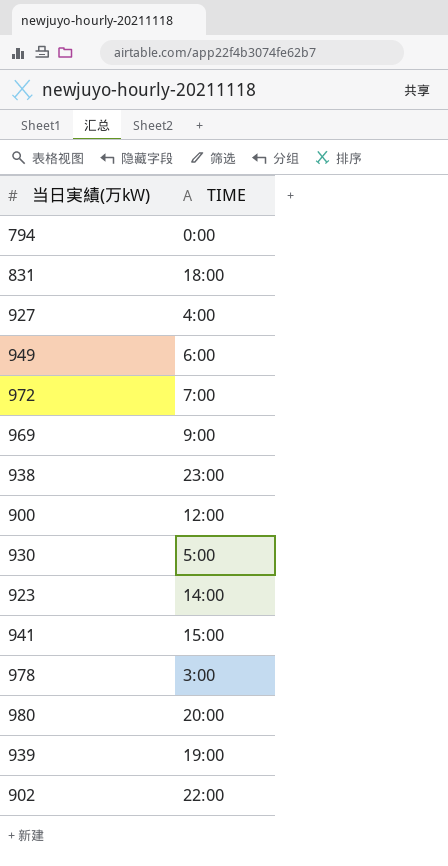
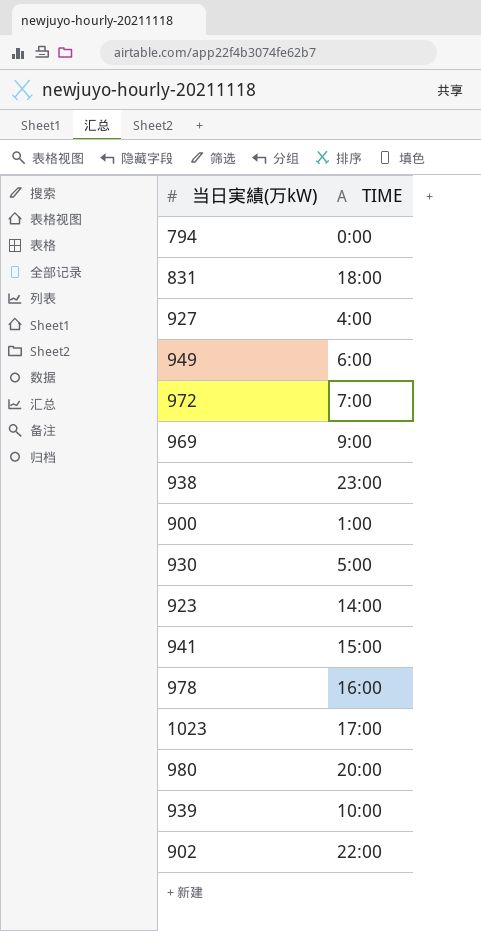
900 | TIME: 12:00 -> 1:00
978 | TIME: 3:00 -> 16:00
row 1023: none -> 17:00
939 | TIME: 19:00 -> 10:00

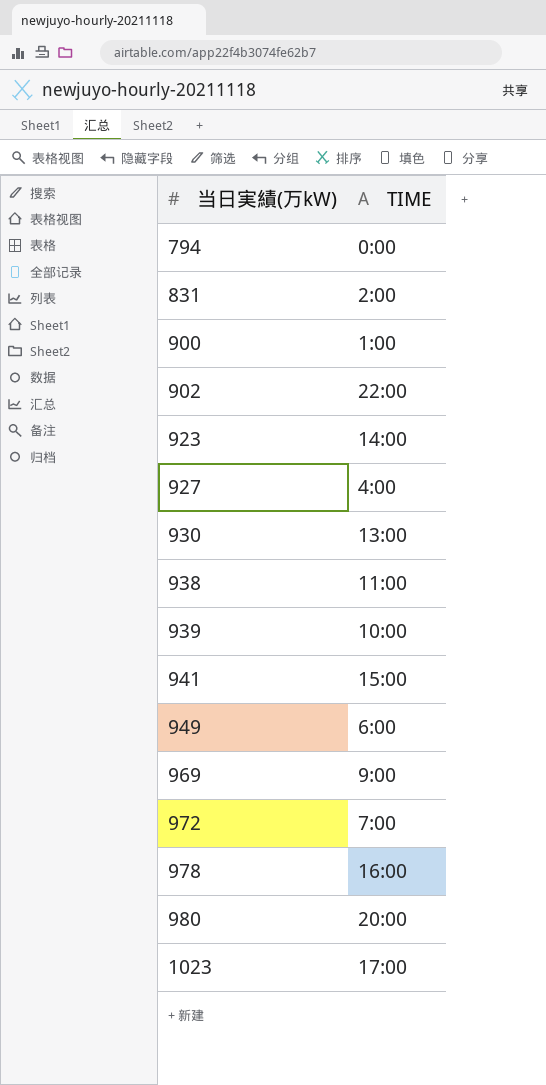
row order: none -> 当日実績(万kW) ascending
831 | TIME: 18:00 -> 2:00
930 | TIME: 5:00 -> 13:00
938 | TIME: 23:00 -> 11:00

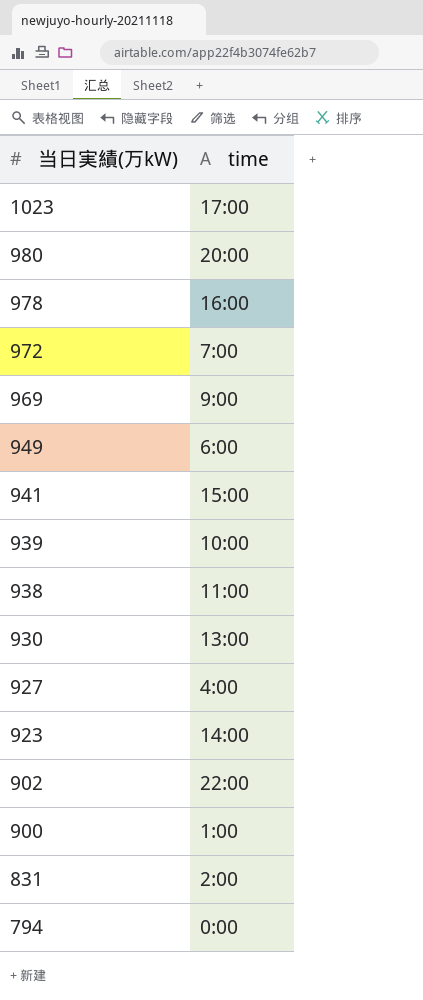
row order: 当日実績(万kW) ascending -> 当日実績(万kW) descending
column name: TIME -> time

